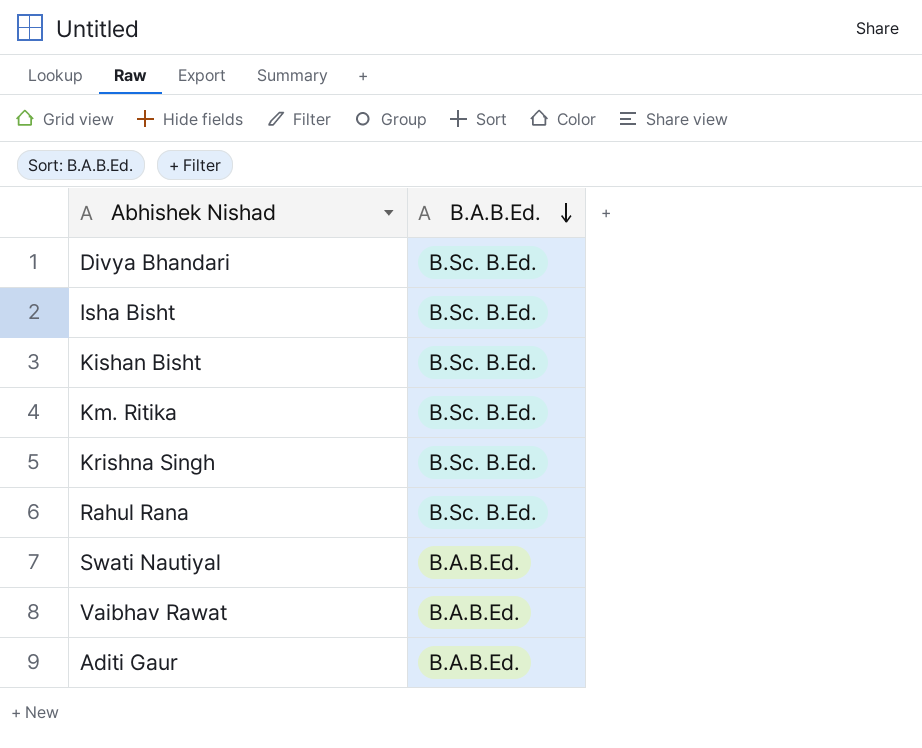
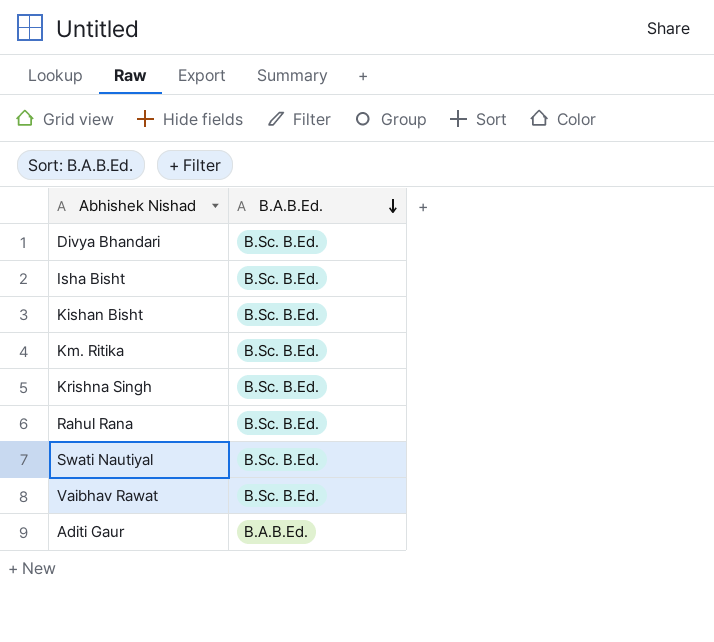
Swati Nautiyal | B.A.B.Ed.: B.A.B.Ed. -> B.Sc. B.Ed.
Vaibhav Rawat | B.A.B.Ed.: B.A.B.Ed. -> B.Sc. B.Ed.

